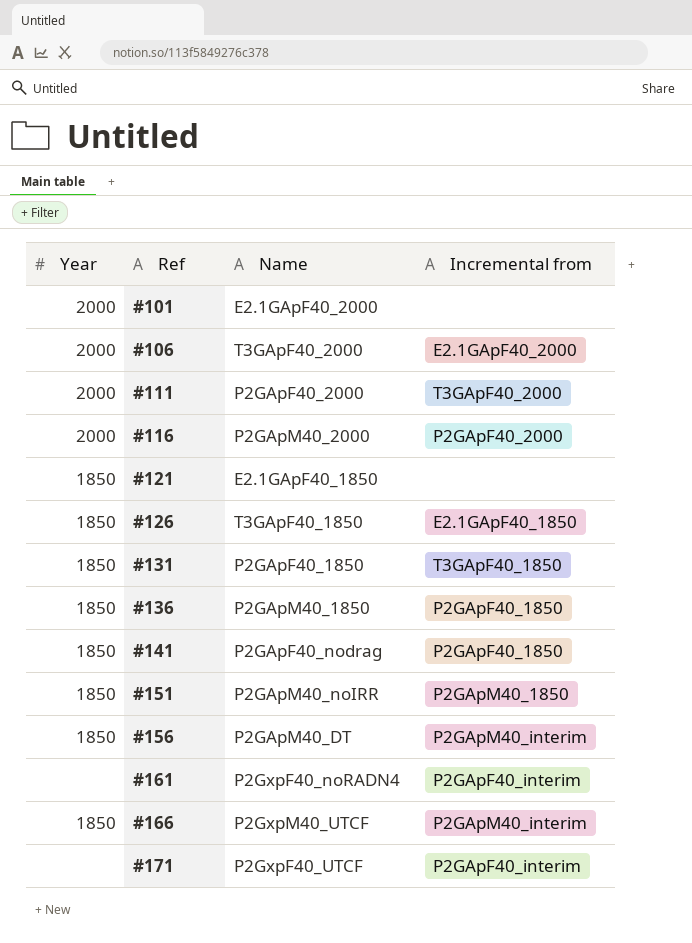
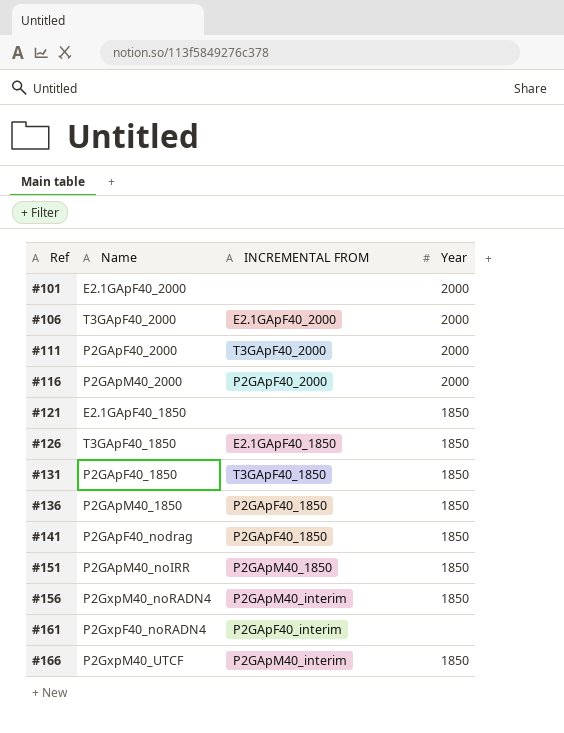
column name: Incremental from -> INCREMENTAL FROM
column Year | position: 1 -> 4
row #171: none | P2GxpF40_UTCF | P2GApF40_interim -> none
#156 | Name: P2GApM40_DT -> P2GxpM40_noRADN4

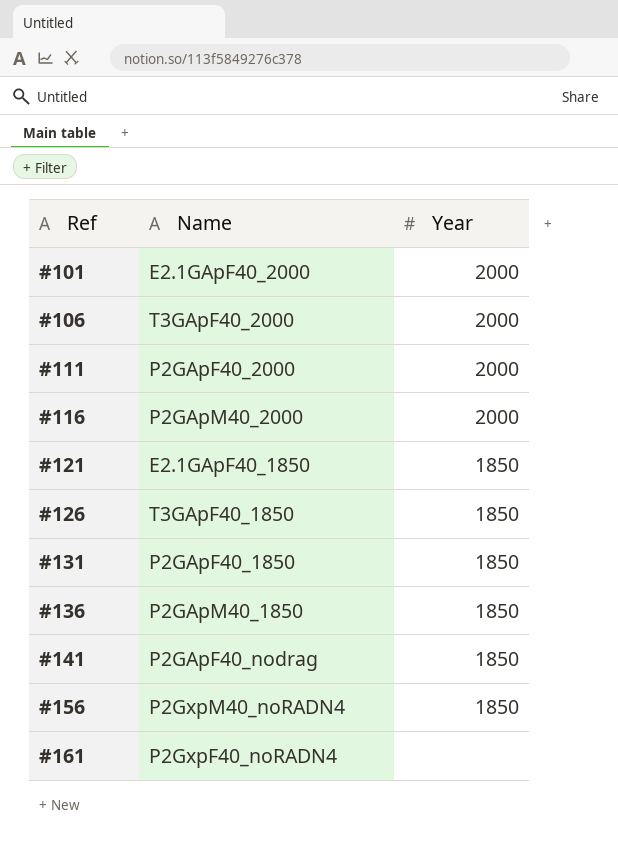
column INCREMENTAL FROM | position: 3 -> none
row #151: P2GApM40_noIRR | P2GApM40_1850 | 1850 -> none
row #166: P2GxpM40_UTCF | P2GApM40_interim | 1850 -> none

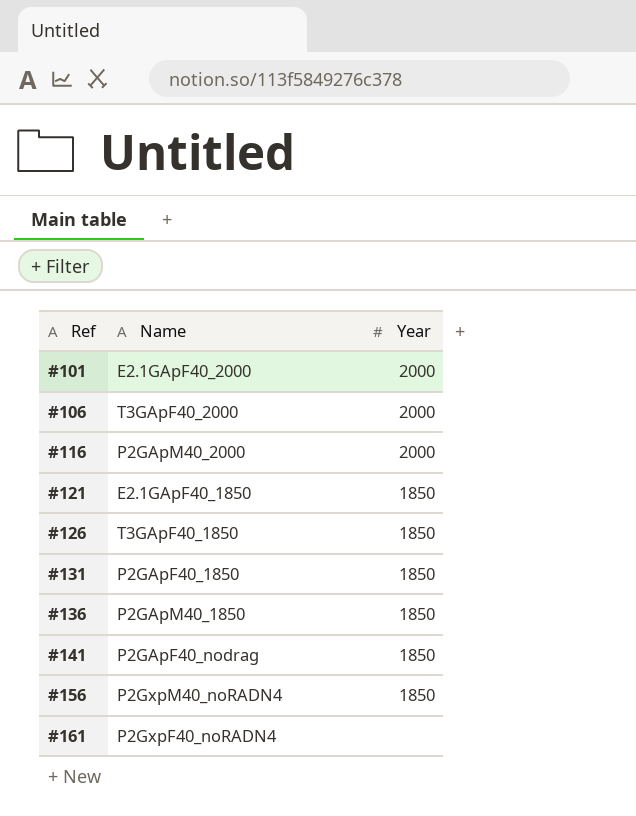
row #111: P2GApF40_2000 | 2000 -> none

